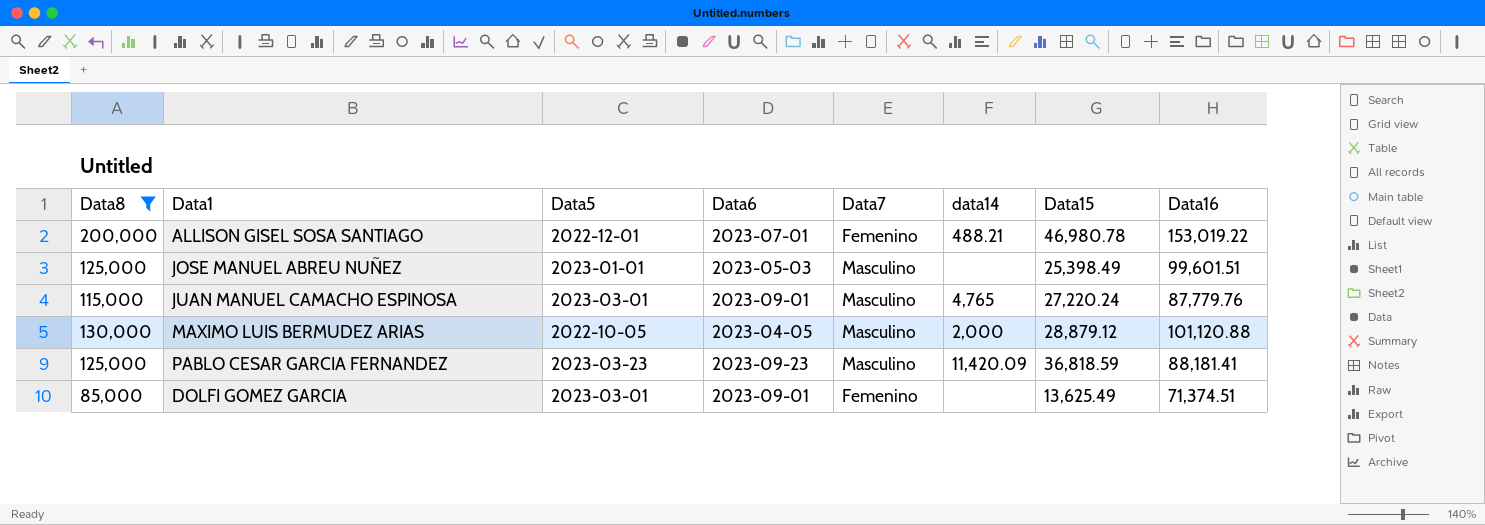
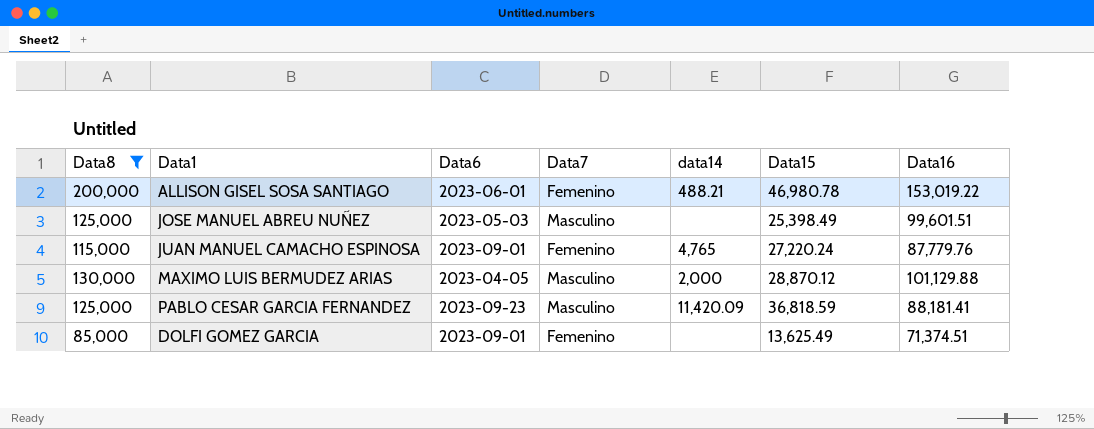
column Data5 | position: 3 -> none
ALLISON GISEL SOSA SANTIAGO | Data6: 2023-07-01 -> 2023-06-01
JUAN MANUEL CAMACHO ESPINOSA | Data7: Masculino -> Femenino
MAXIMO LUIS BERMUDEZ ARIAS | Data15: 28,879.12 -> 28,870.12
MAXIMO LUIS BERMUDEZ ARIAS | Data16: 101,120.88 -> 101,129.88

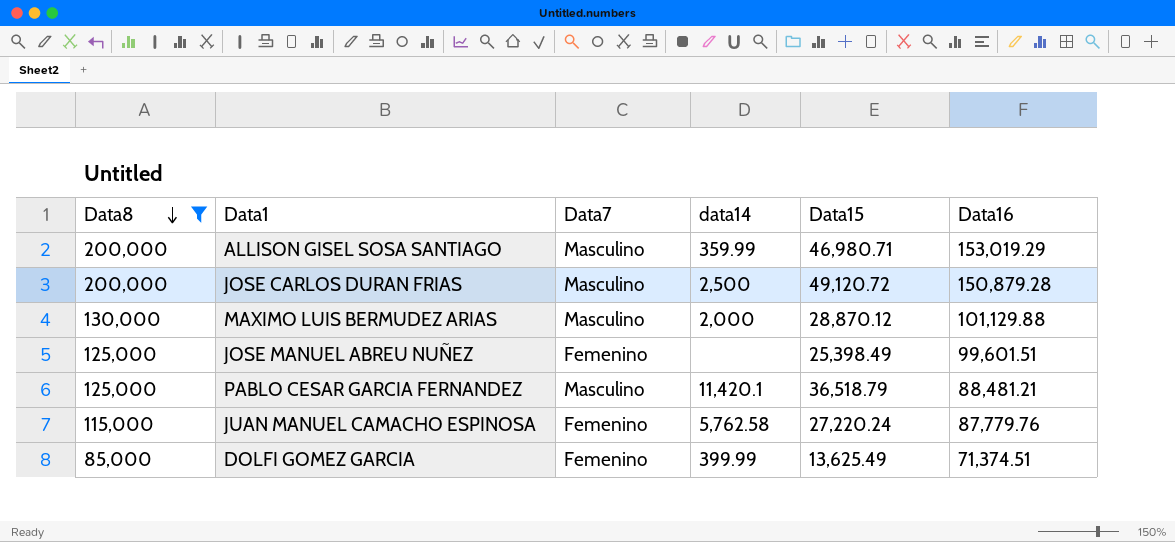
row order: none -> Data8 descending
column Data6 | position: 3 -> none
ALLISON GISEL SOSA SANTIAGO | Data7: Femenino -> Masculino
ALLISON GISEL SOSA SANTIAGO | data14: 488.21 -> 359.99
ALLISON GISEL SOSA SANTIAGO | Data15: 46,980.78 -> 46,980.71
ALLISON GISEL SOSA SANTIAGO | Data16: 153,019.22 -> 153,019.29
row JOSE CARLOS DURAN FRIAS: none -> 200,000 | Masculino | 2,500 | 49,120.72 | 150,879.28
JOSE MANUEL ABREU NUÑEZ | Data7: Masculino -> Femenino
PABLO CESAR GARCIA FERNANDEZ | data14: 11,420.09 -> 11,420.1
PABLO CESAR GARCIA FERNANDEZ | Data15: 36,818.59 -> 36,518.79
PABLO CESAR GARCIA FERNANDEZ | Data16: 88,181.41 -> 88,481.21
JUAN MANUEL CAMACHO ESPINOSA | data14: 4,765 -> 5,762.58
DOLFI GOMEZ GARCIA | data14: none -> 399.99

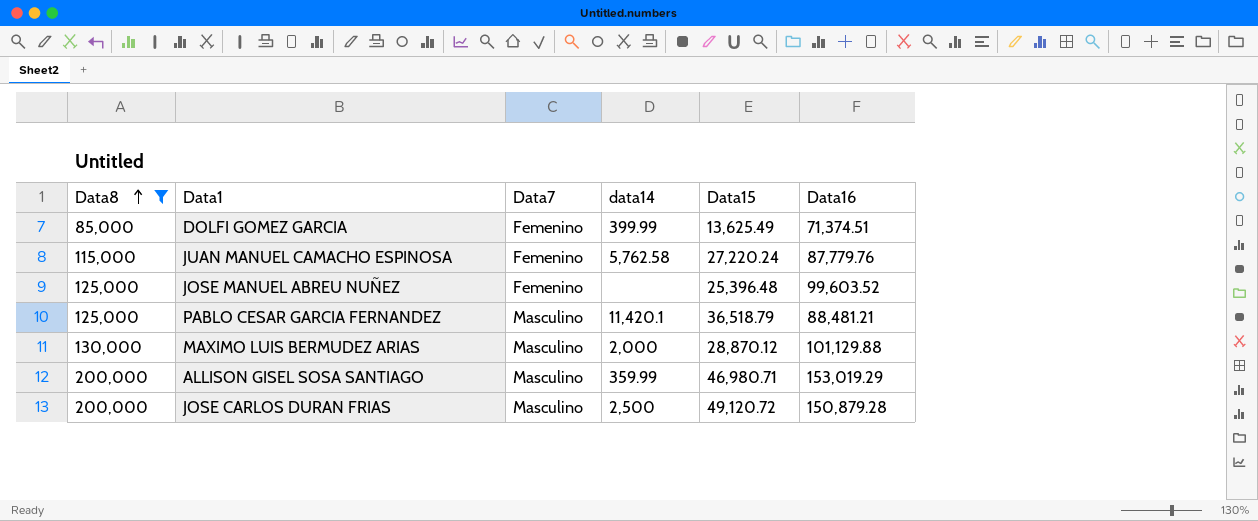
row order: Data8 descending -> Data8 ascending
JOSE MANUEL ABREU NUÑEZ | Data15: 25,398.49 -> 25,396.48
JOSE MANUEL ABREU NUÑEZ | Data16: 99,601.51 -> 99,603.52

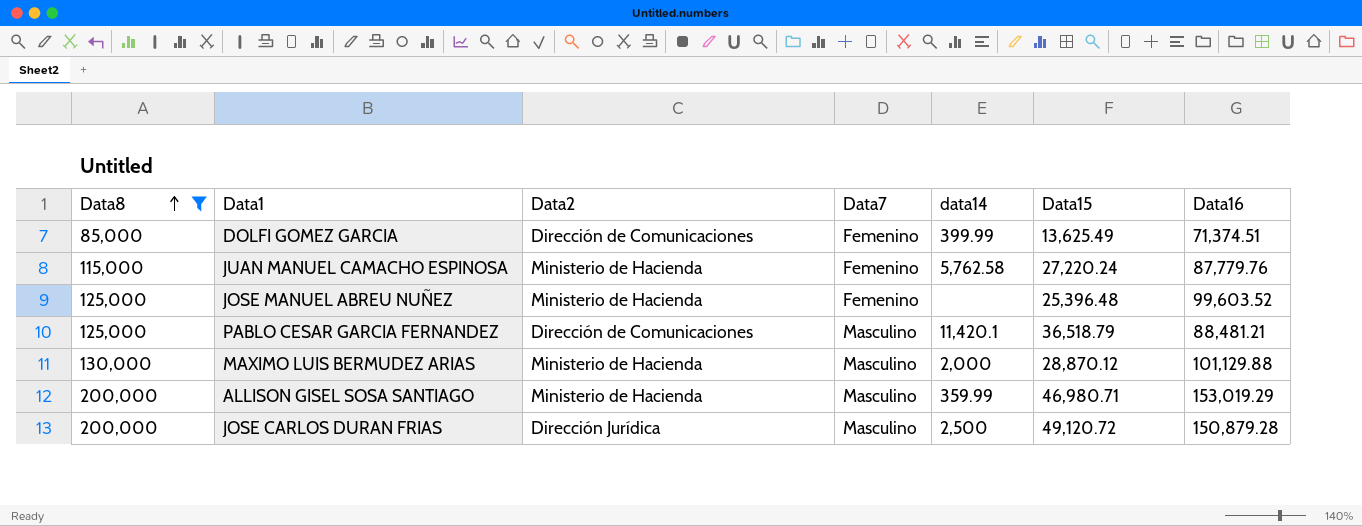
column Data2 | position: none -> 3

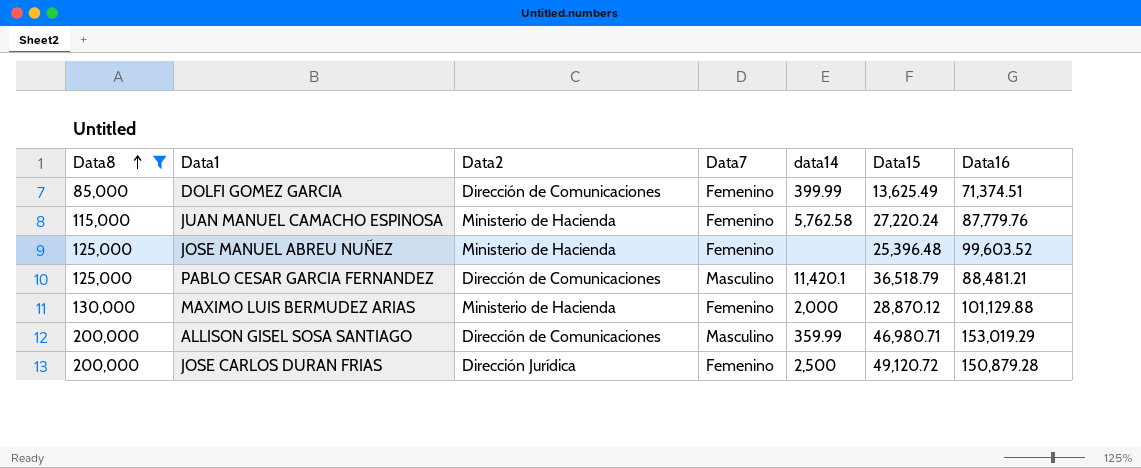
MAXIMO LUIS BERMUDEZ ARIAS | Data7: Masculino -> Femenino
ALLISON GISEL SOSA SANTIAGO | Data2: Ministerio de Hacienda -> Dirección de Comunicaciones
JOSE CARLOS DURAN FRIAS | Data7: Masculino -> Femenino

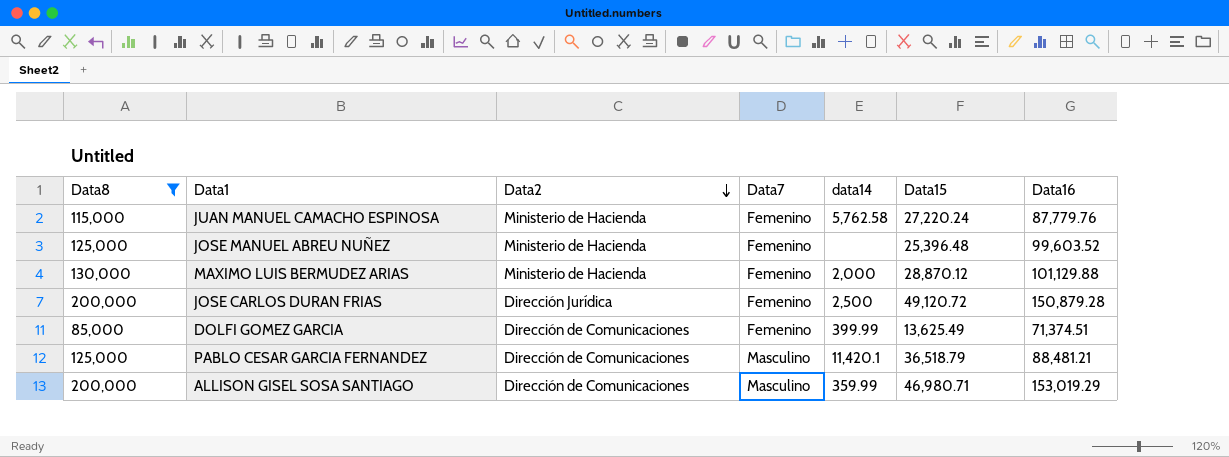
row order: Data8 ascending -> Data2 descending

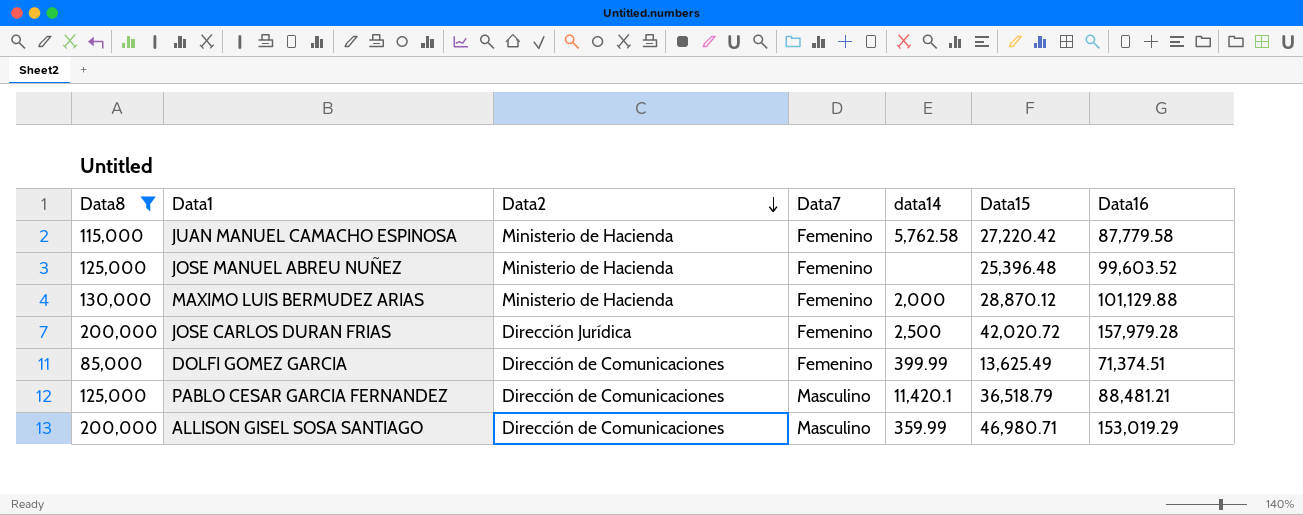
JUAN MANUEL CAMACHO ESPINOSA | Data15: 27,220.24 -> 27,220.42
JUAN MANUEL CAMACHO ESPINOSA | Data16: 87,779.76 -> 87,779.58
JOSE CARLOS DURAN FRIAS | Data15: 49,120.72 -> 42,020.72
JOSE CARLOS DURAN FRIAS | Data16: 150,879.28 -> 157,979.28

